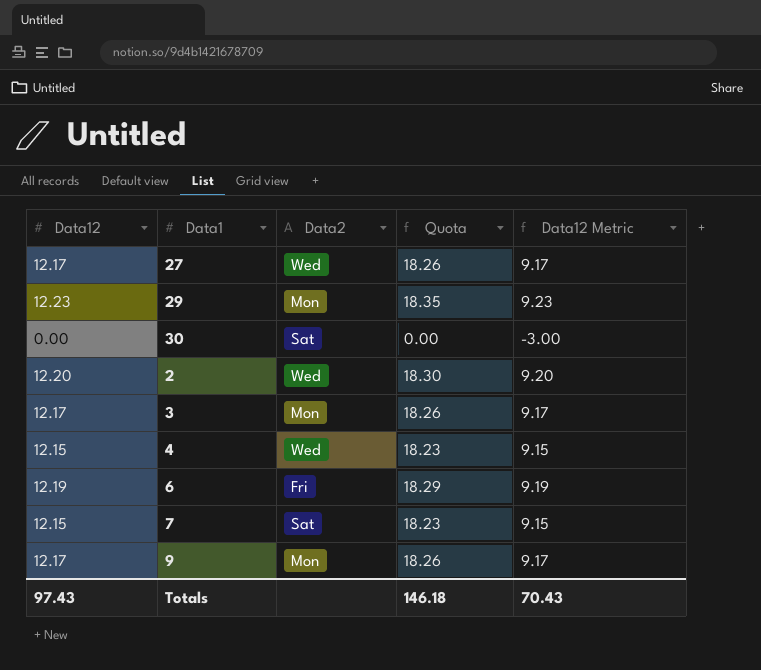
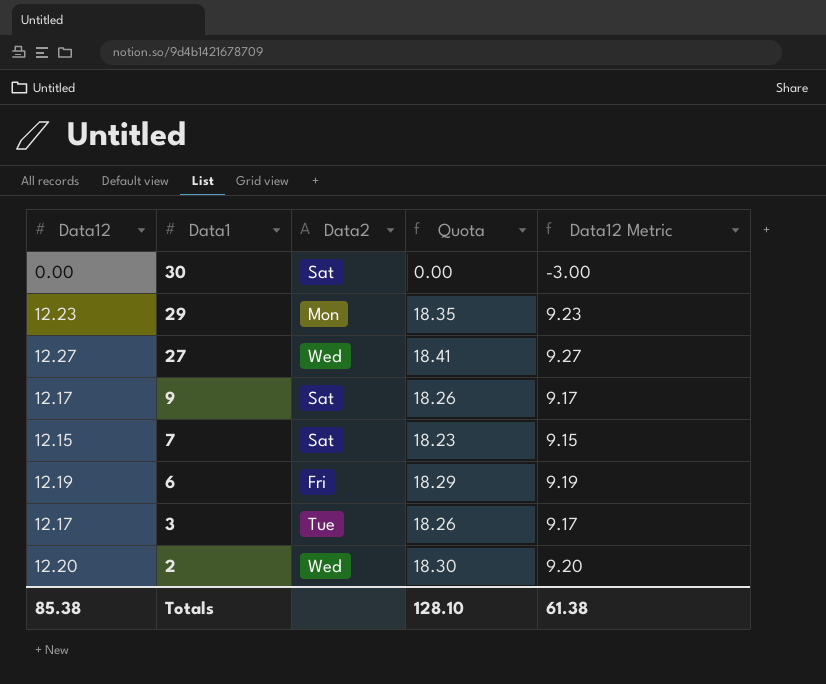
row order: none -> Data1 descending
row 4: 12.15 | Wed | 18.23 | 9.15 -> none
27 | Data12: 12.17 -> 12.27
27 | Quota: 18.26 -> 18.41
27 | Data12 Metric: 9.17 -> 9.27
9 | Data2: Mon -> Sat
3 | Data2: Mon -> Tue
Totals | Data12: 97.43 -> 85.38
Totals | Quota: 146.18 -> 128.10
Totals | Data12 Metric: 70.43 -> 61.38

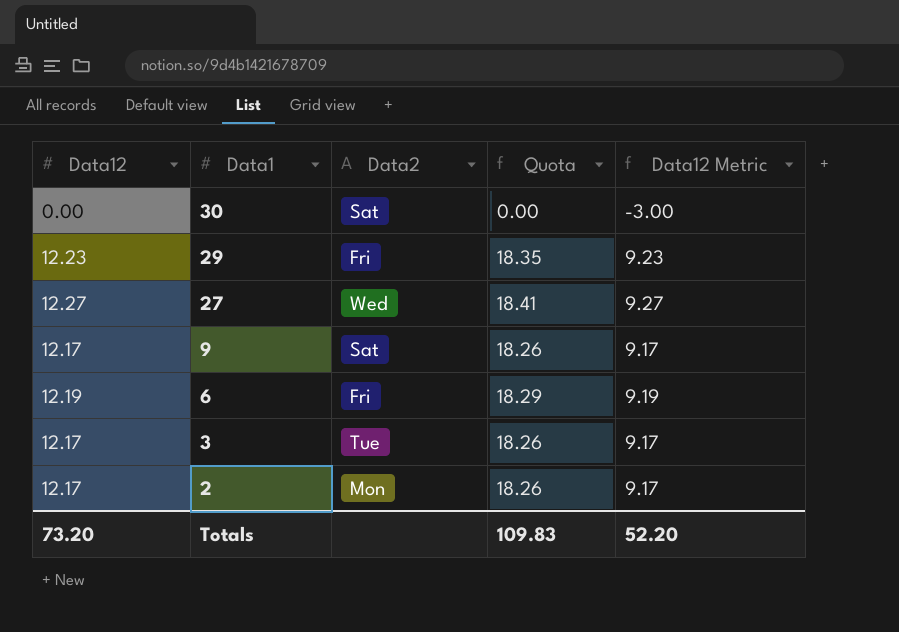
row 7: 12.15 | Sat | 18.23 | 9.15 -> none
29 | Data2: Mon -> Fri
2 | Data12: 12.20 -> 12.17
2 | Data2: Wed -> Mon
2 | Quota: 18.30 -> 18.26
2 | Data12 Metric: 9.20 -> 9.17
Totals | Data12: 85.38 -> 73.20
Totals | Quota: 128.10 -> 109.83
Totals | Data12 Metric: 61.38 -> 52.20

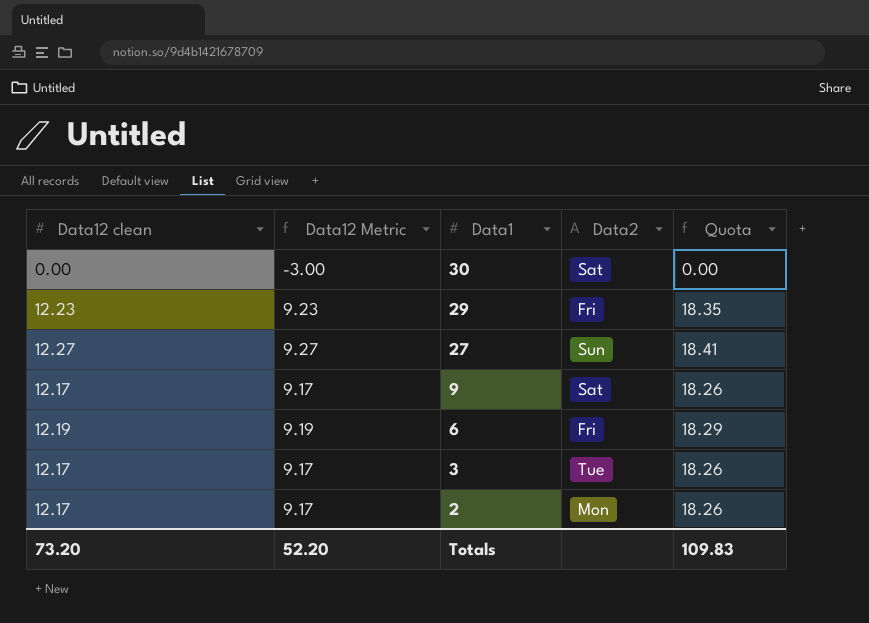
column name: Data12 -> Data12 clean
column Data12 Metric | position: 5 -> 2
27 | Data2: Wed -> Sun

